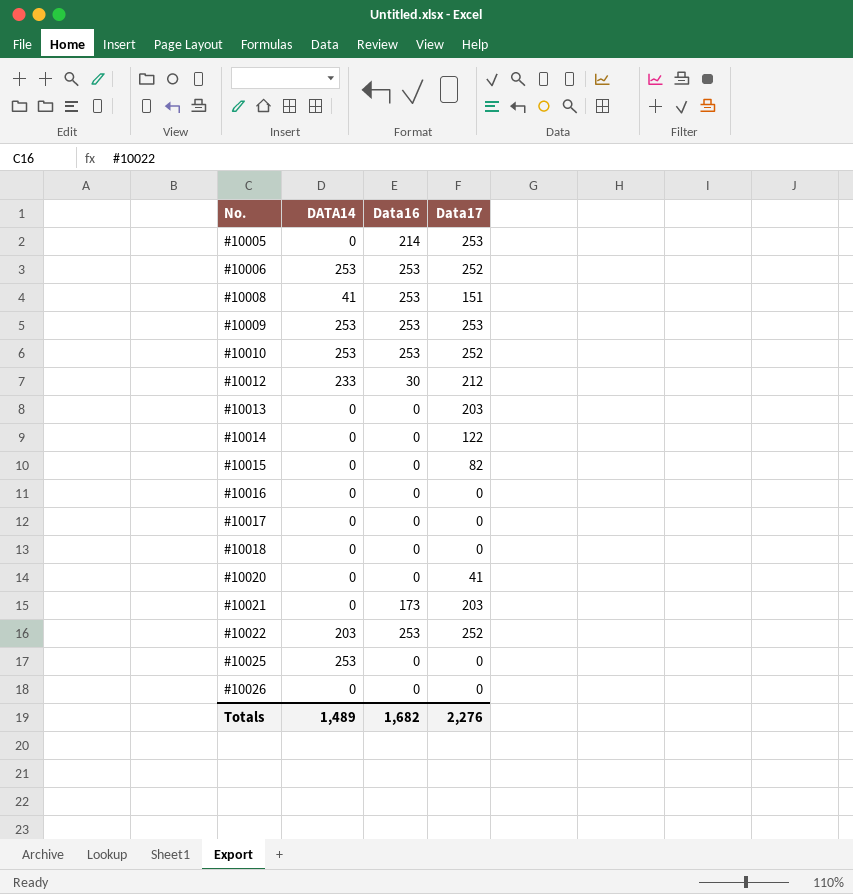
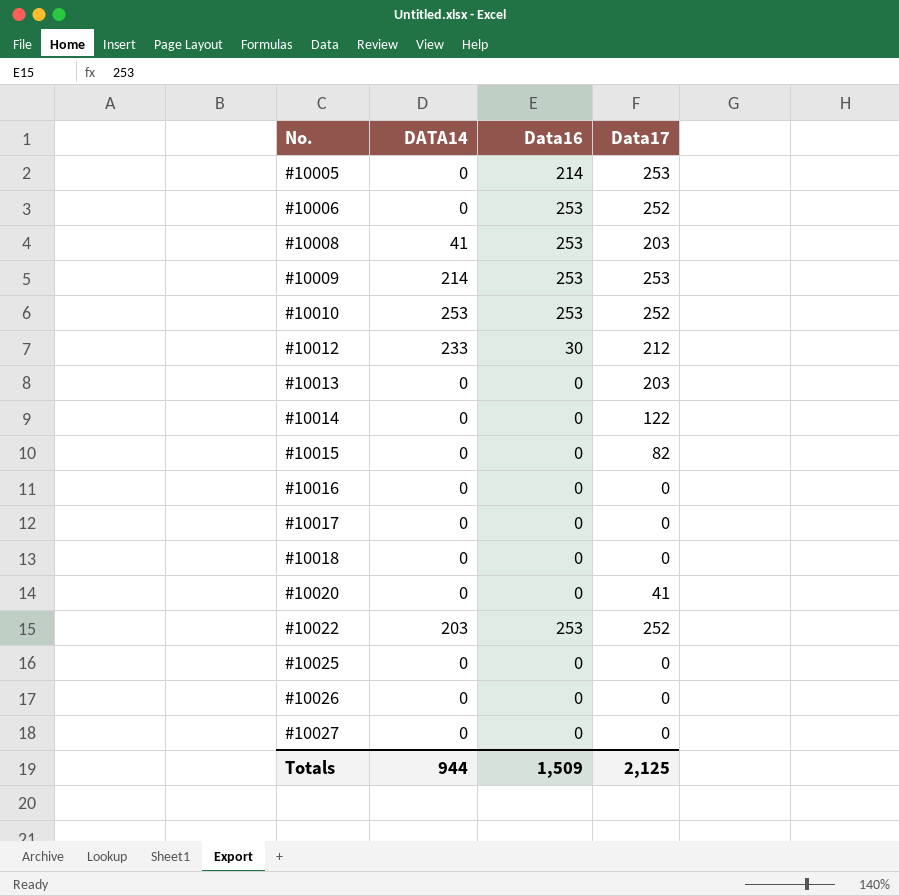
row #10021: 0 | 173 | 203 -> none
#10006 | DATA14: 253 -> 0
#10008 | Data17: 151 -> 203
#10009 | DATA14: 253 -> 214
#10025 | DATA14: 253 -> 0
row #10027: none -> 0 | 0 | 0
Totals | DATA14: 1,489 -> 944
Totals | Data16: 1,682 -> 1,509
Totals | Data17: 2,276 -> 2,125

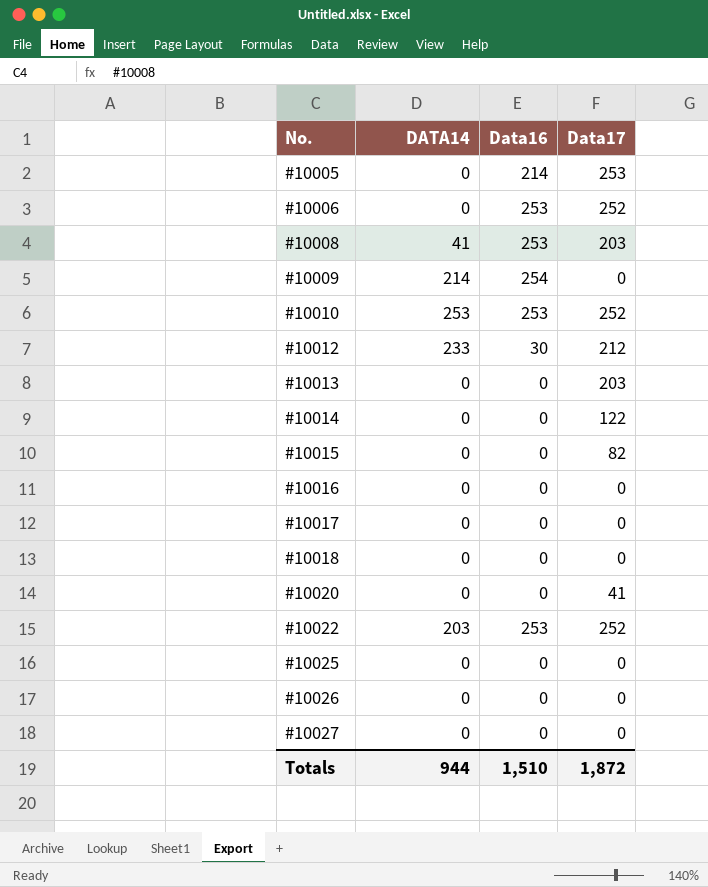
#10009 | Data16: 253 -> 254
#10009 | Data17: 253 -> 0
Totals | Data16: 1,509 -> 1,510
Totals | Data17: 2,125 -> 1,872

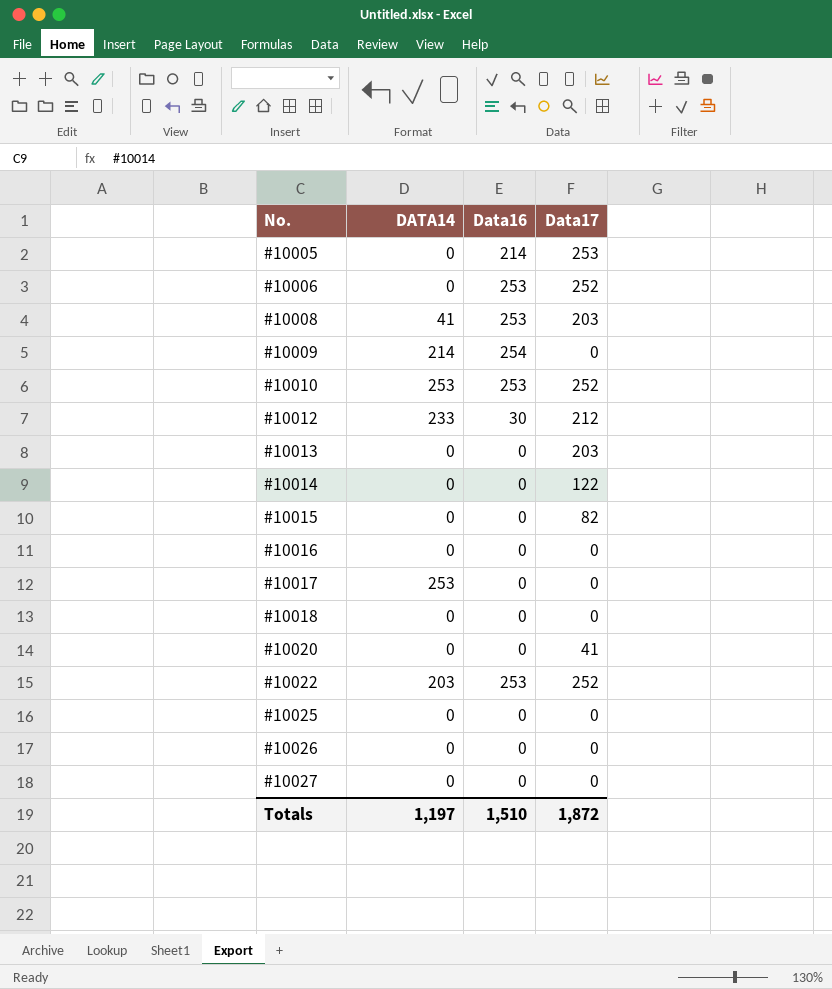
#10017 | DATA14: 0 -> 253
Totals | DATA14: 944 -> 1,197

